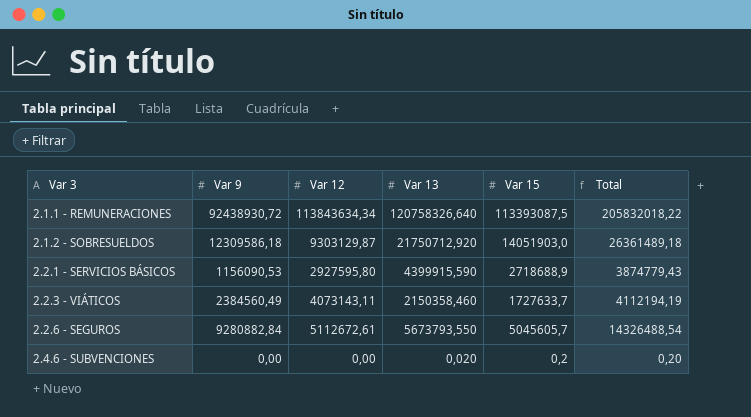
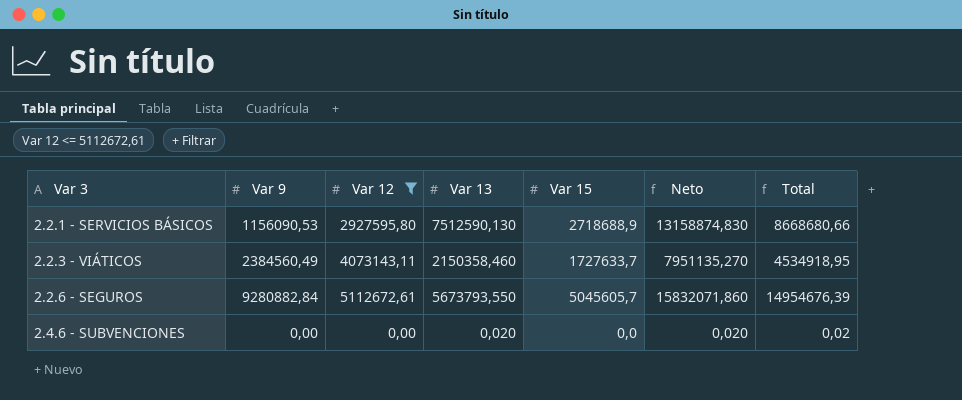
filter: none -> Var 12 <= 5112672,61
column Neto | formula: none -> [Var 12] + [Var 13] + [Var 15]
column Total | formula: [Var 9] + [Var 15] -> [Var 9] + [Var 13]
2.2.1 - SERVICIOS BÁSICOS | Var 13: 4399915,590 -> 7512590,130
2.4.6 - SUBVENCIONES | Var 15: 0,2 -> 0,0

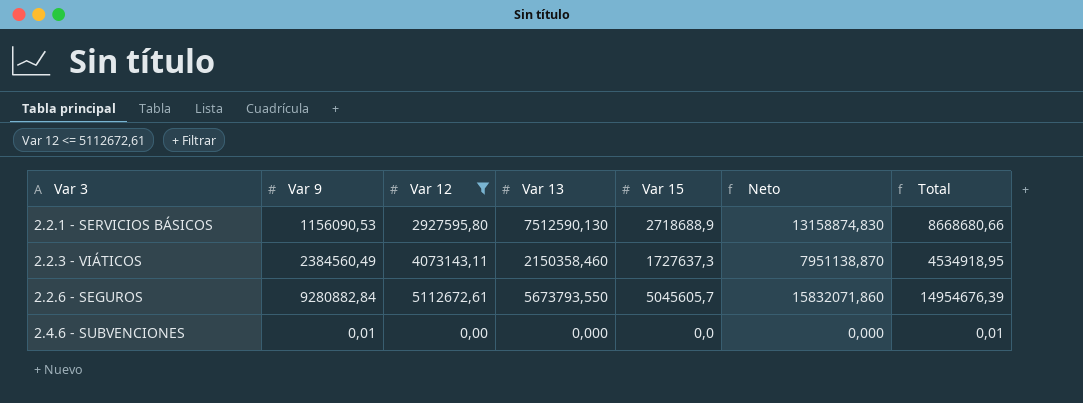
2.2.3 - VIÁTICOS | Var 15: 1727633,7 -> 1727637,3
2.2.3 - VIÁTICOS | Neto: 7951135,270 -> 7951138,870
2.4.6 - SUBVENCIONES | Var 9: 0,00 -> 0,01
2.4.6 - SUBVENCIONES | Var 13: 0,020 -> 0,000
2.4.6 - SUBVENCIONES | Neto: 0,020 -> 0,000
2.4.6 - SUBVENCIONES | Total: 0,02 -> 0,01

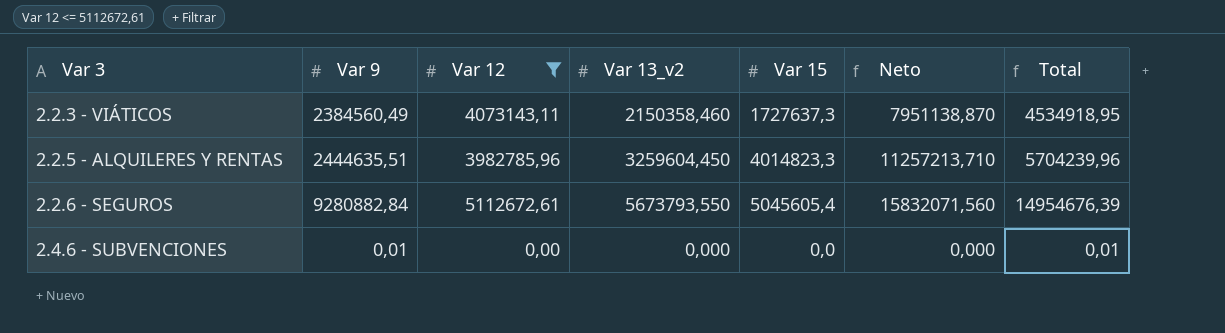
column name: Var 13 -> Var 13_v2
row 2.2.1 - SERVICIOS BÁSICOS: 1156090,53 | 2927595,80 | 7512590,130 | 2718688,9 | 13158874,830 | 8668680,66 -> none
row 2.2.5 - ALQUILERES Y RENTAS: none -> 2444635,51 | 3982785,96 | 3259604,450 | 4014823,3 | 11257213,710 | 5704239,96
2.2.6 - SEGUROS | Var 15: 5045605,7 -> 5045605,4
2.2.6 - SEGUROS | Neto: 15832071,860 -> 15832071,560

